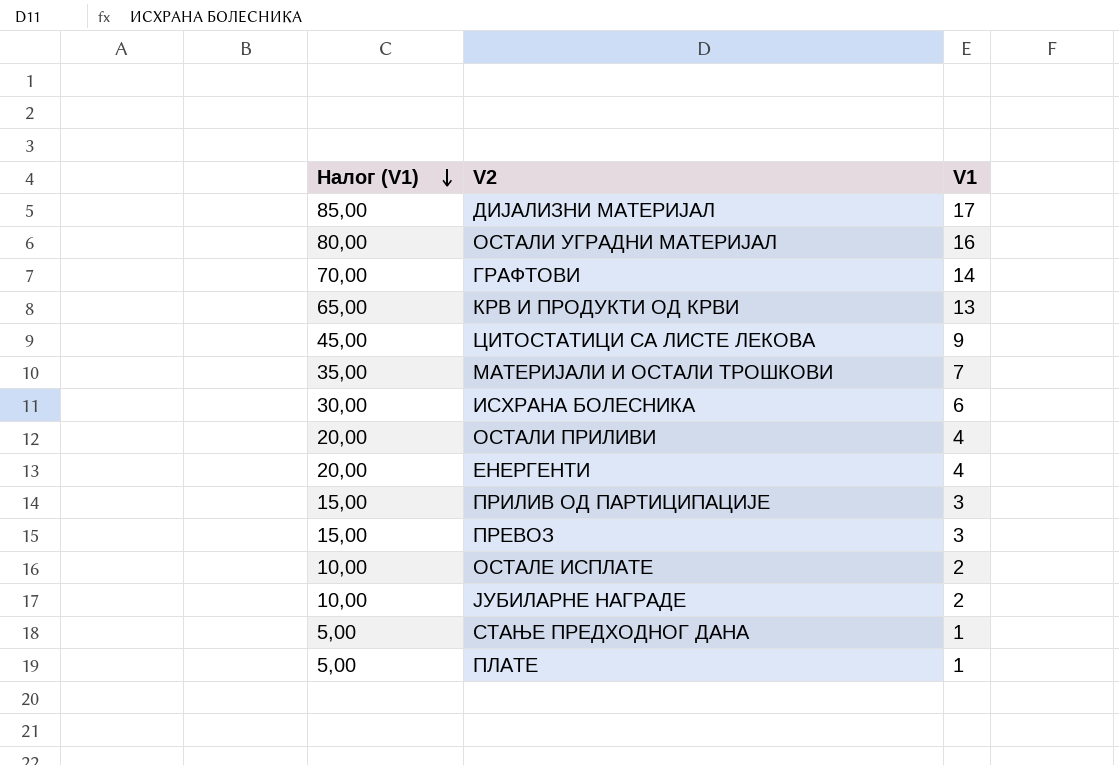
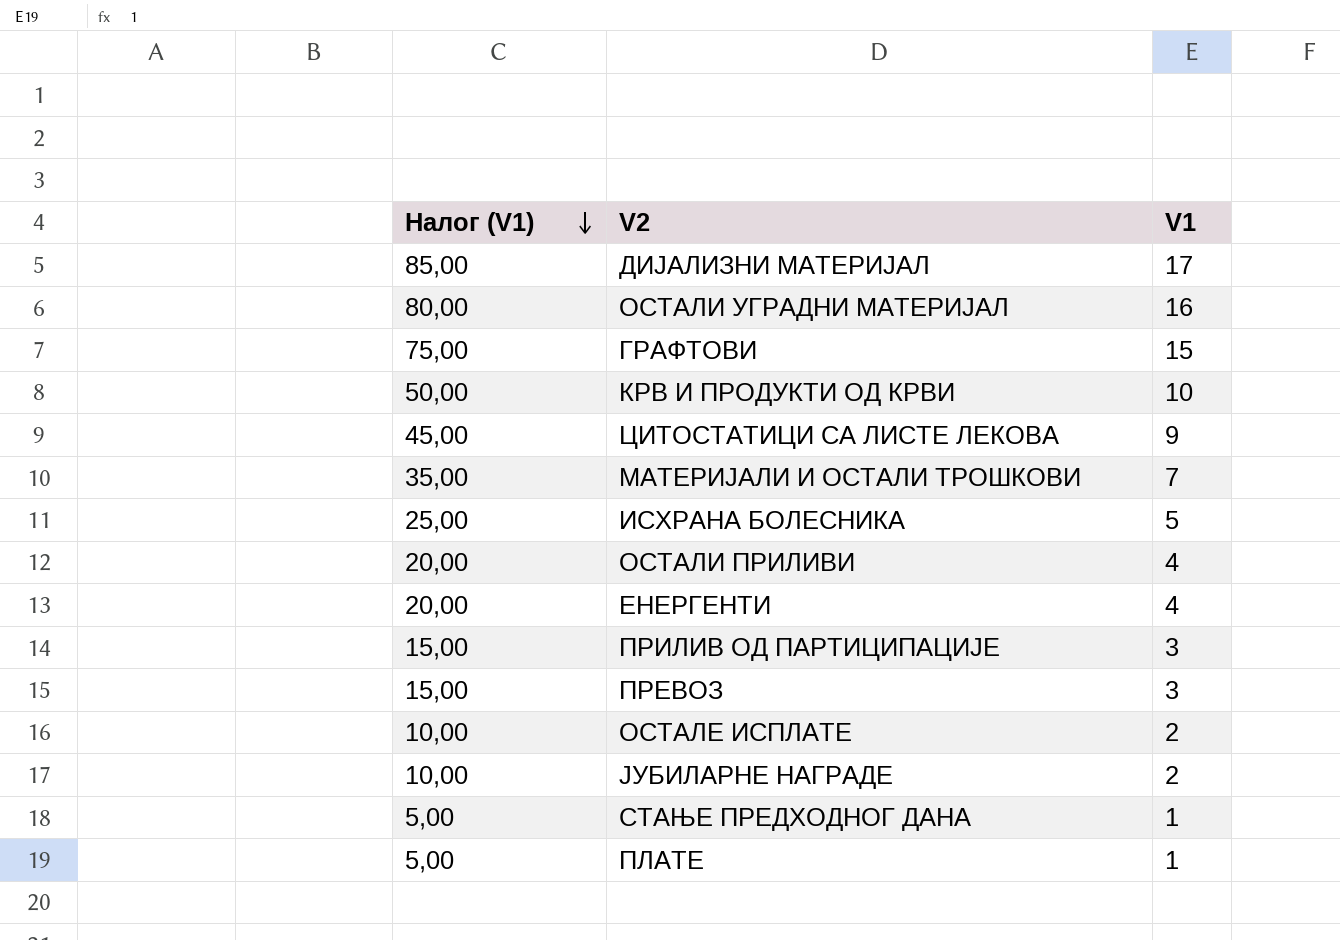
ГРАФТОВИ | Налог (V1): 70,00 -> 75,00
ГРАФТОВИ | V1: 14 -> 15
КРВ И ПРОДУКТИ ОД КРВИ | Налог (V1): 65,00 -> 50,00
КРВ И ПРОДУКТИ ОД КРВИ | V1: 13 -> 10
ИСХРАНА БОЛЕСНИКА | Налог (V1): 30,00 -> 25,00
ИСХРАНА БОЛЕСНИКА | V1: 6 -> 5

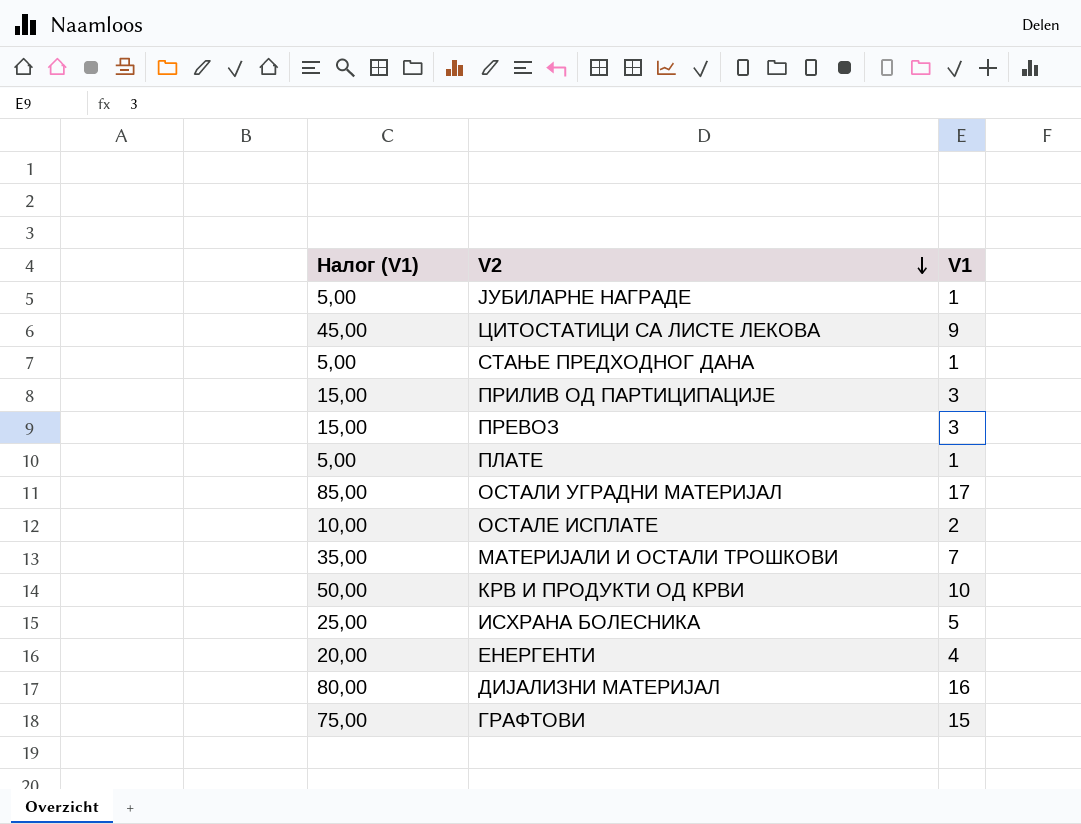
row order: Налог (V1) descending -> V2 descending
row ОСТАЛИ ПРИЛИВИ: 20,00 | 4 -> none
ЈУБИЛАРНЕ НАГРАДЕ | Налог (V1): 10,00 -> 5,00
ЈУБИЛАРНЕ НАГРАДЕ | V1: 2 -> 1
ОСТАЛИ УГРАДНИ МАТЕРИЈАЛ | Налог (V1): 80,00 -> 85,00
ОСТАЛИ УГРАДНИ МАТЕРИЈАЛ | V1: 16 -> 17
ДИЈАЛИЗНИ МАТЕРИЈАЛ | Налог (V1): 85,00 -> 80,00
ДИЈАЛИЗНИ МАТЕРИЈАЛ | V1: 17 -> 16

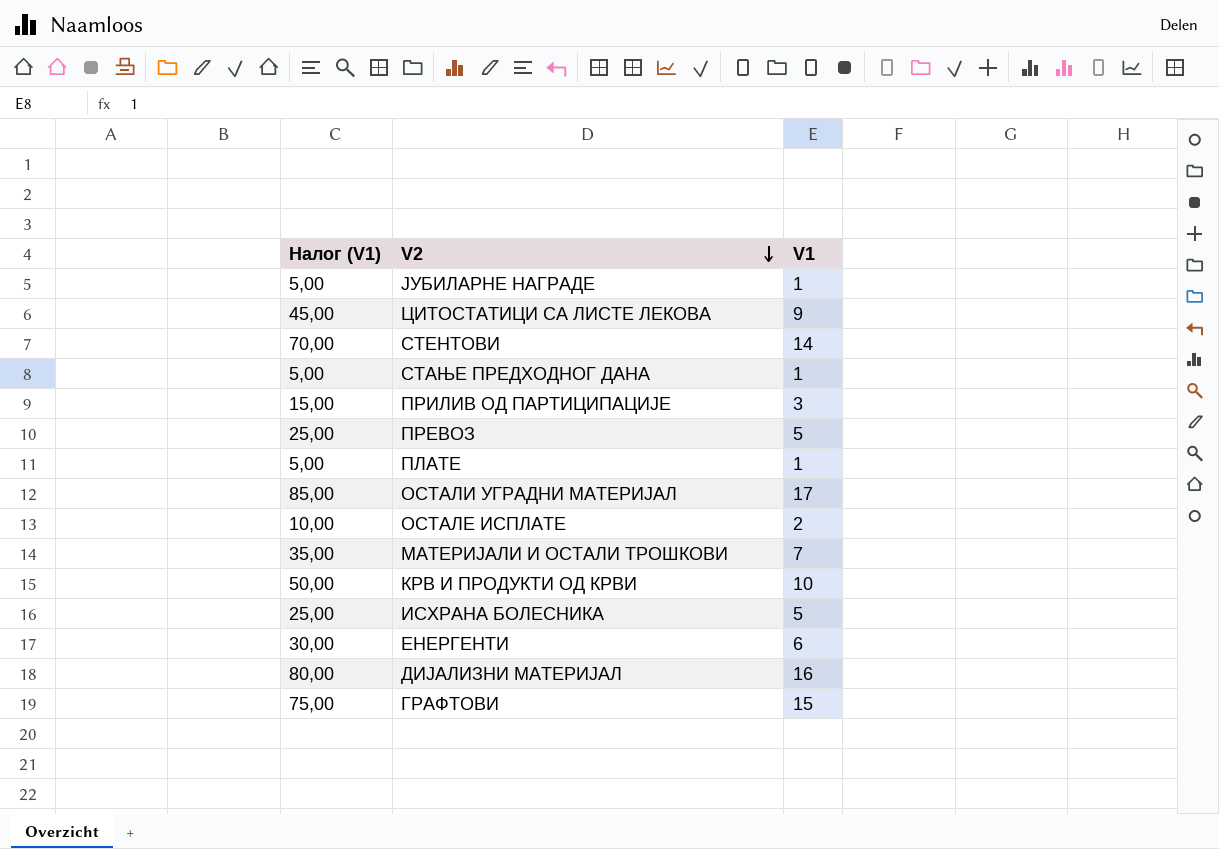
row СТЕНТОВИ: none -> 70,00 | 14
ПРЕВОЗ | Налог (V1): 15,00 -> 25,00
ПРЕВОЗ | V1: 3 -> 5
ЕНЕРГЕНТИ | Налог (V1): 20,00 -> 30,00
ЕНЕРГЕНТИ | V1: 4 -> 6

